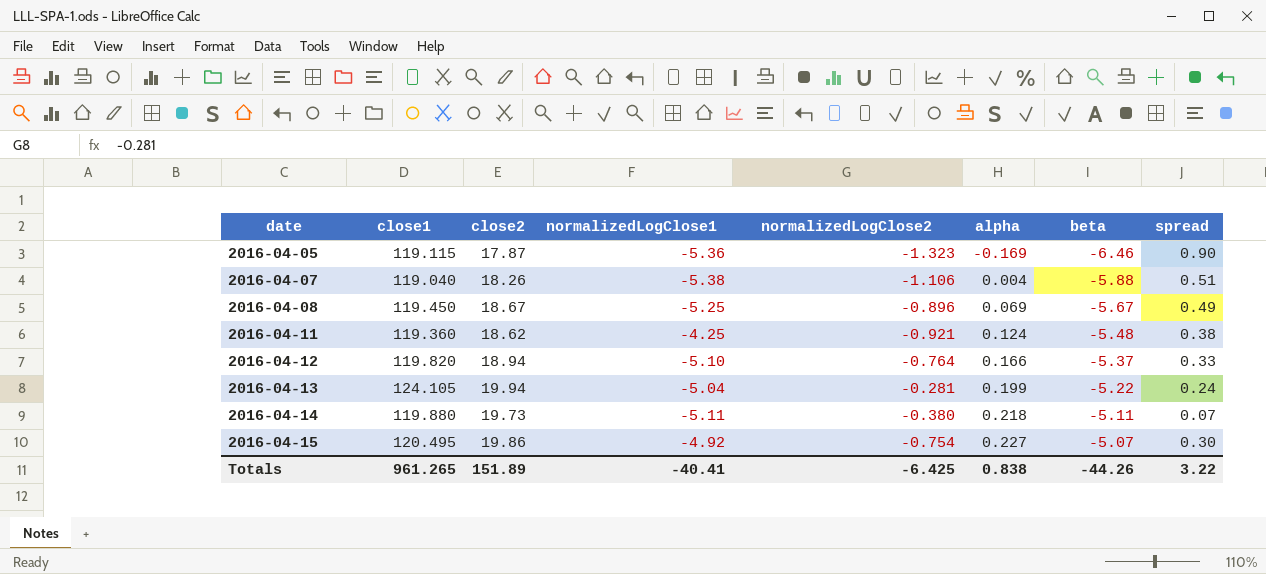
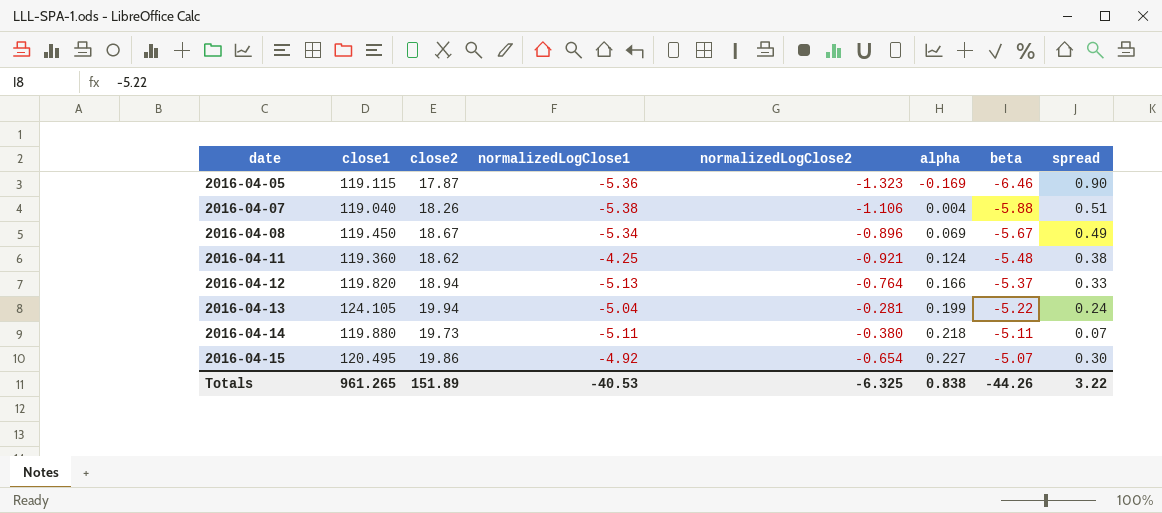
2016-04-08 | normalizedLogClose1: -5.25 -> -5.34
2016-04-12 | normalizedLogClose1: -5.10 -> -5.13
2016-04-15 | normalizedLogClose2: -0.754 -> -0.654
Totals | normalizedLogClose1: -40.41 -> -40.53
Totals | normalizedLogClose2: -6.425 -> -6.325

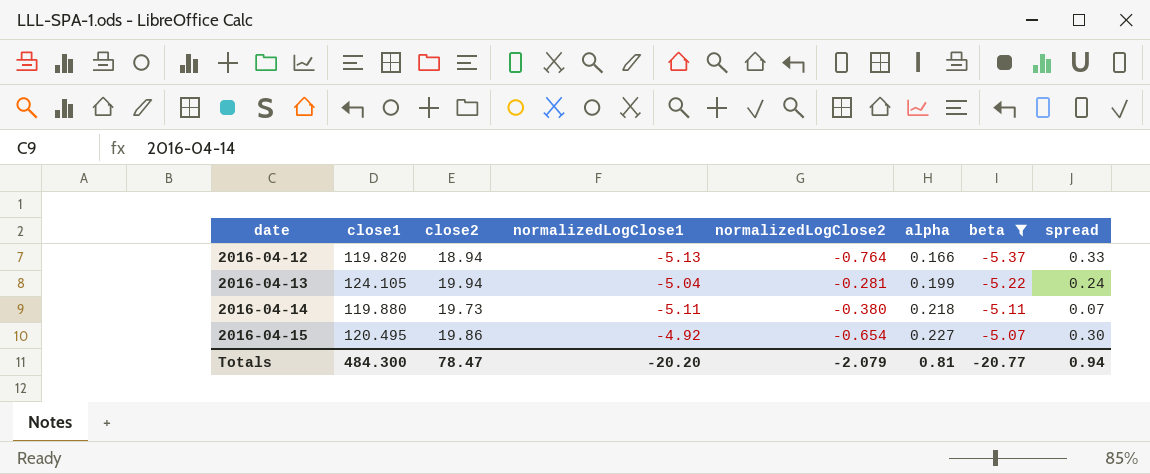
filter: none -> beta >= -5.37
Totals | close1: 961.265 -> 484.300
Totals | close2: 151.89 -> 78.47
Totals | normalizedLogClose1: -40.53 -> -20.20
Totals | normalizedLogClose2: -6.325 -> -2.079
Totals | alpha: 0.838 -> 0.81
Totals | beta: -44.26 -> -20.77
Totals | spread: 3.22 -> 0.94

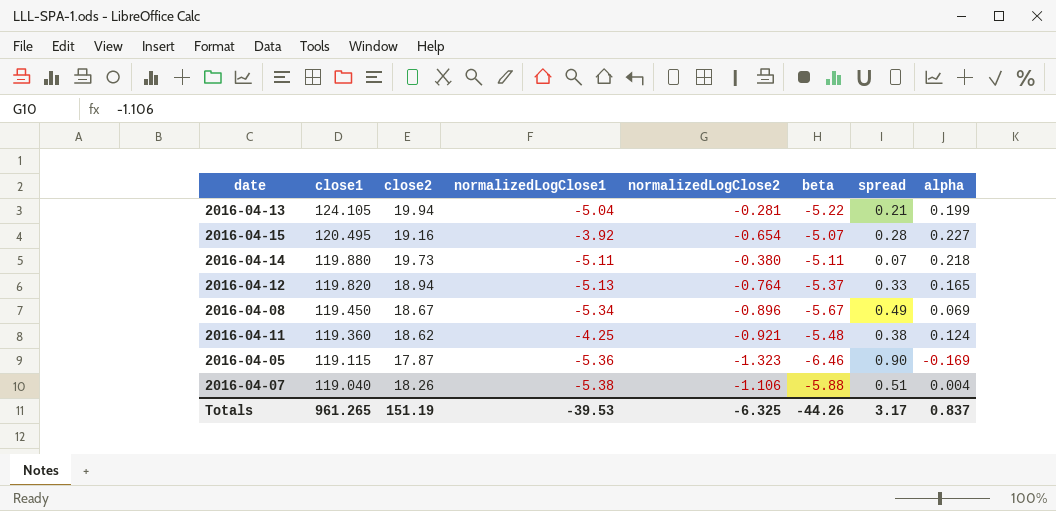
filter: beta >= -5.37 -> none
row order: date ascending -> close1 descending
column alpha | position: 6 -> 8
2016-04-13 | spread: 0.24 -> 0.21
2016-04-15 | close2: 19.86 -> 19.16
2016-04-15 | normalizedLogClose1: -4.92 -> -3.92
2016-04-15 | spread: 0.30 -> 0.28
2016-04-12 | alpha: 0.166 -> 0.165
Totals | close1: 484.300 -> 961.265
Totals | close2: 78.47 -> 151.19
Totals | normalizedLogClose1: -20.20 -> -39.53
Totals | normalizedLogClose2: -2.079 -> -6.325
Totals | beta: -20.77 -> -44.26
Totals | spread: 0.94 -> 3.17
Totals | alpha: 0.81 -> 0.837

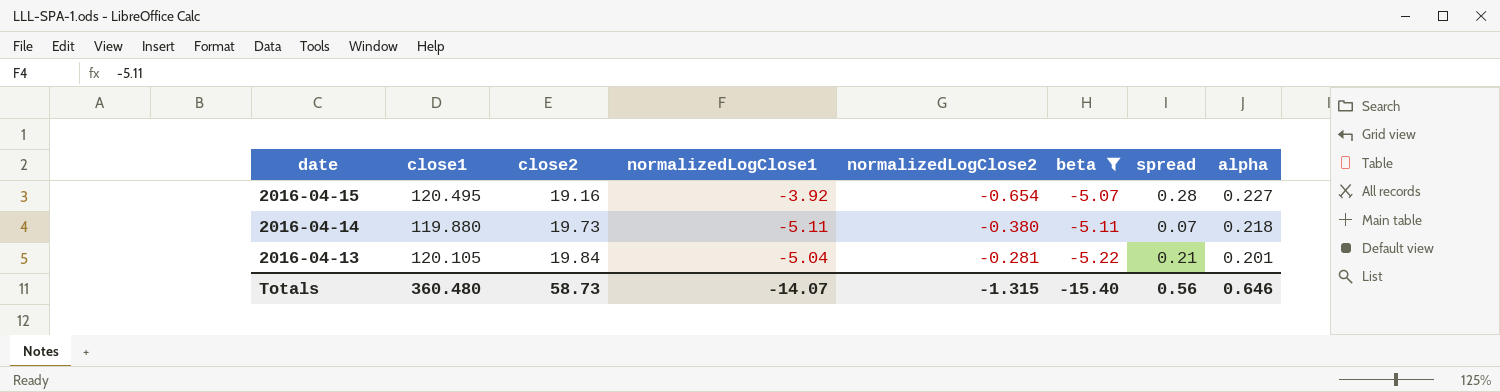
filter: none -> beta >= -5.22
row order: close1 descending -> date descending
2016-04-13 | close1: 124.105 -> 120.105
2016-04-13 | close2: 19.94 -> 19.84
2016-04-13 | alpha: 0.199 -> 0.201
Totals | close1: 961.265 -> 360.480
Totals | close2: 151.19 -> 58.73
Totals | normalizedLogClose1: -39.53 -> -14.07
Totals | normalizedLogClose2: -6.325 -> -1.315
Totals | beta: -44.26 -> -15.40
Totals | spread: 3.17 -> 0.56
Totals | alpha: 0.837 -> 0.646

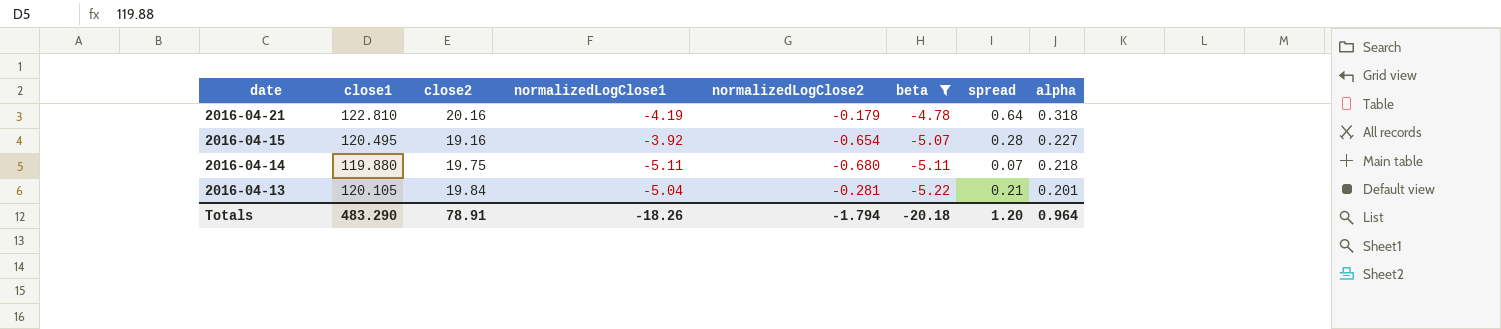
row 2016-04-21: none -> 122.810 | 20.16 | -4.19 | -0.179 | -4.78 | 0.64 | 0.318
2016-04-14 | close2: 19.73 -> 19.75
2016-04-14 | normalizedLogClose2: -0.380 -> -0.680
Totals | close1: 360.480 -> 483.290
Totals | close2: 58.73 -> 78.91
Totals | normalizedLogClose1: -14.07 -> -18.26
Totals | normalizedLogClose2: -1.315 -> -1.794
Totals | beta: -15.40 -> -20.18
Totals | spread: 0.56 -> 1.20
Totals | alpha: 0.646 -> 0.964

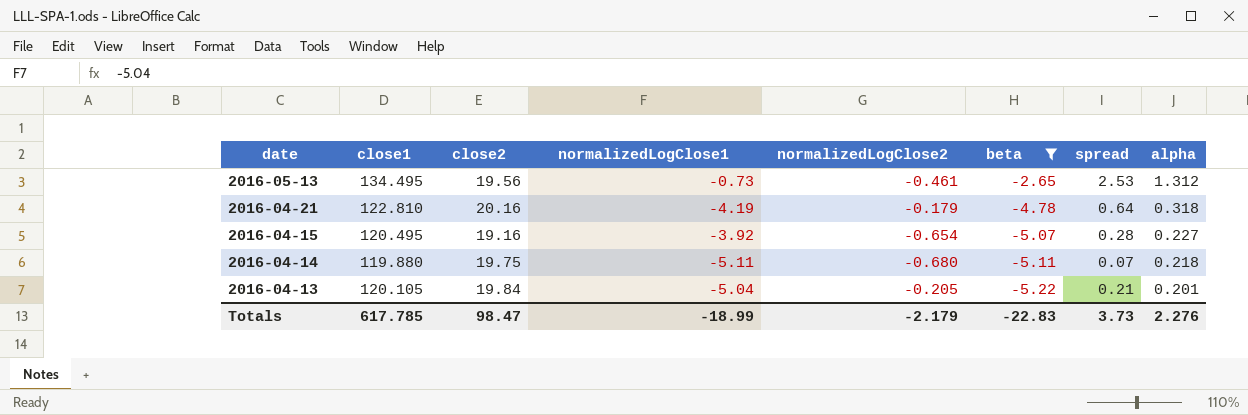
row 2016-05-13: none -> 134.495 | 19.56 | -0.73 | -0.461 | -2.65 | 2.53 | 1.312
2016-04-13 | normalizedLogClose2: -0.281 -> -0.205
Totals | close1: 483.290 -> 617.785
Totals | close2: 78.91 -> 98.47
Totals | normalizedLogClose1: -18.26 -> -18.99
Totals | normalizedLogClose2: -1.794 -> -2.179
Totals | beta: -20.18 -> -22.83
Totals | spread: 1.20 -> 3.73
Totals | alpha: 0.964 -> 2.276

